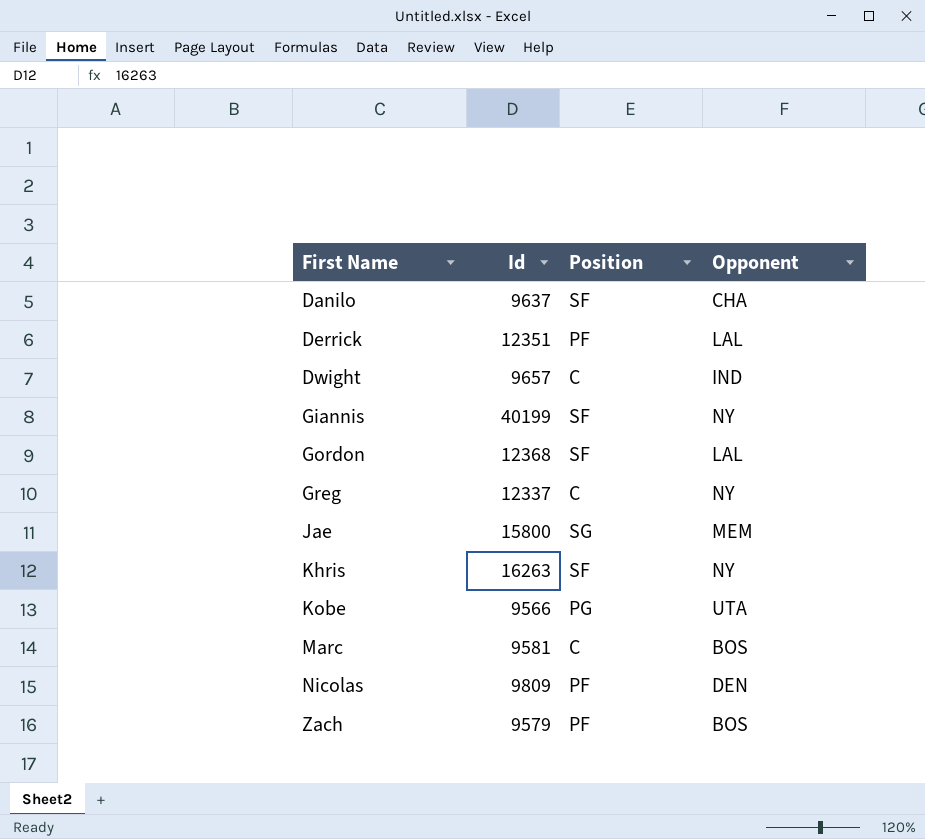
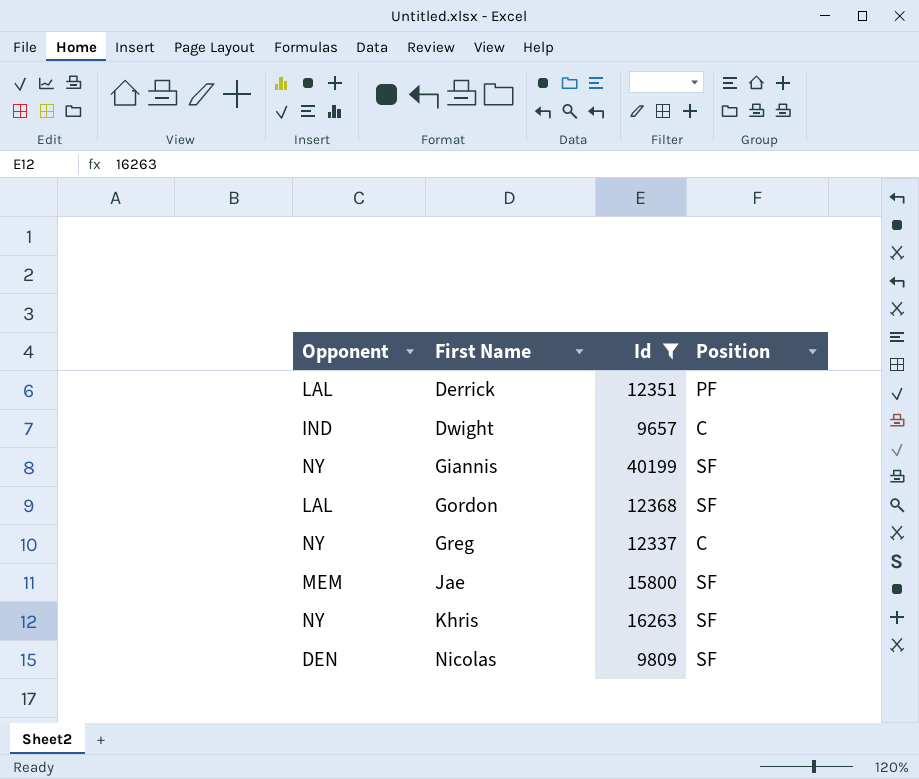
filter: none -> Id >= 9657
column Opponent | position: 4 -> 1
Jae | Position: SG -> SF
Nicolas | Position: PF -> SF

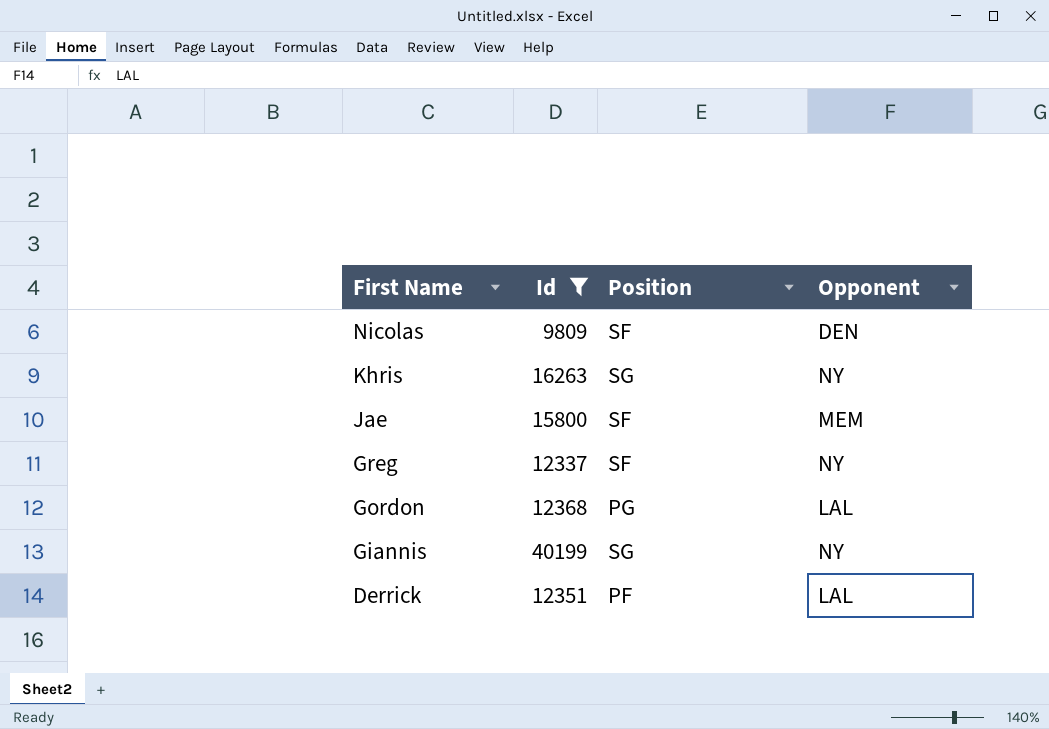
row order: First Name ascending -> First Name descending
column Opponent | position: 1 -> 4
row Dwight: IND | 9657 | C -> none
Khris | Position: SF -> SG
Greg | Position: C -> SF
Gordon | Position: SF -> PG
Giannis | Position: SF -> SG

